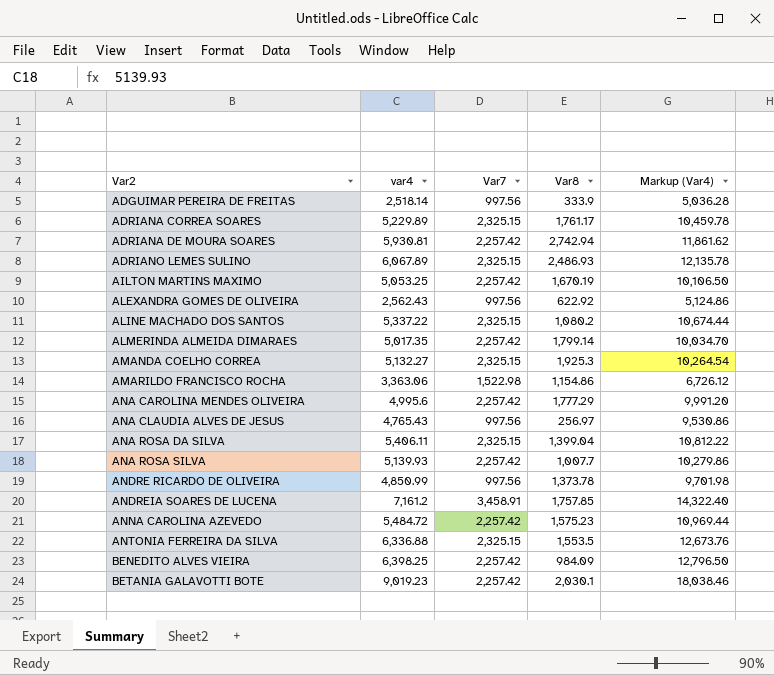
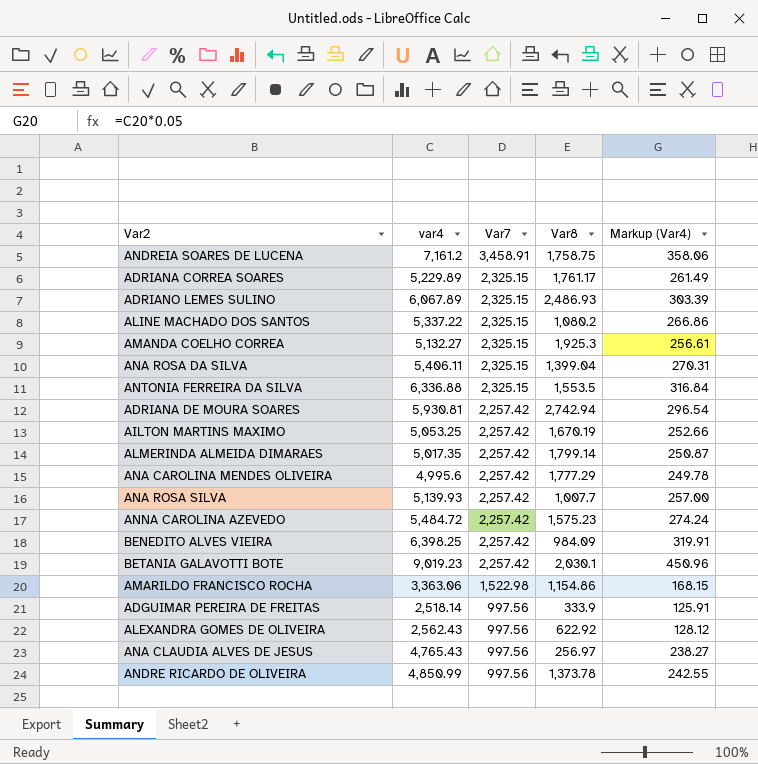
row order: Var2 ascending -> Var7 descending
column Markup (Var4) | formula: [var4] * 2 -> [var4] * 0.05
ANDREIA SOARES DE LUCENA | Var8: 1,757.85 -> 1,758.75

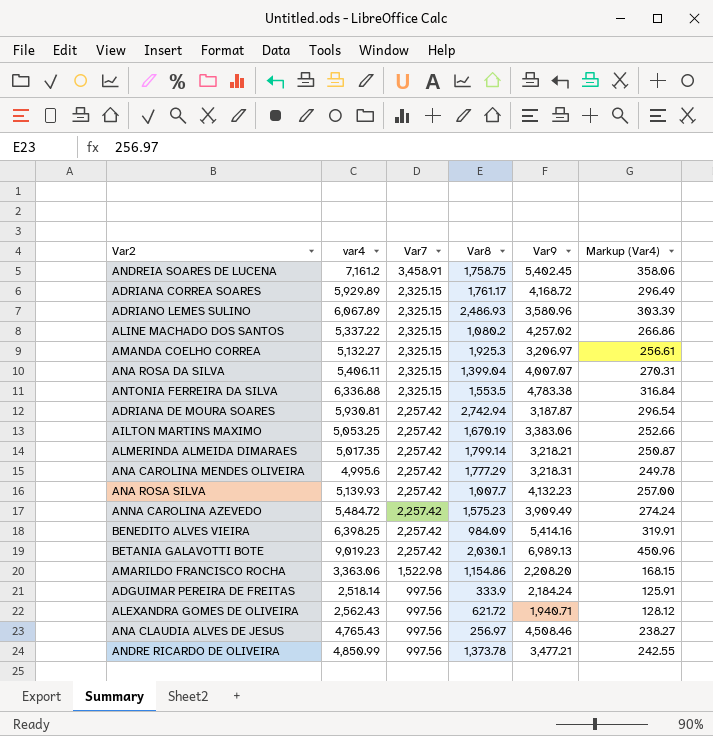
column Var9 | formula: none -> [var4] - [Var8]
ADRIANA CORREA SOARES | var4: 5,229.89 -> 5,929.89
ADRIANA CORREA SOARES | Markup (Var4): 261.49 -> 296.49
ALEXANDRA GOMES DE OLIVEIRA | Var8: 622.92 -> 621.72

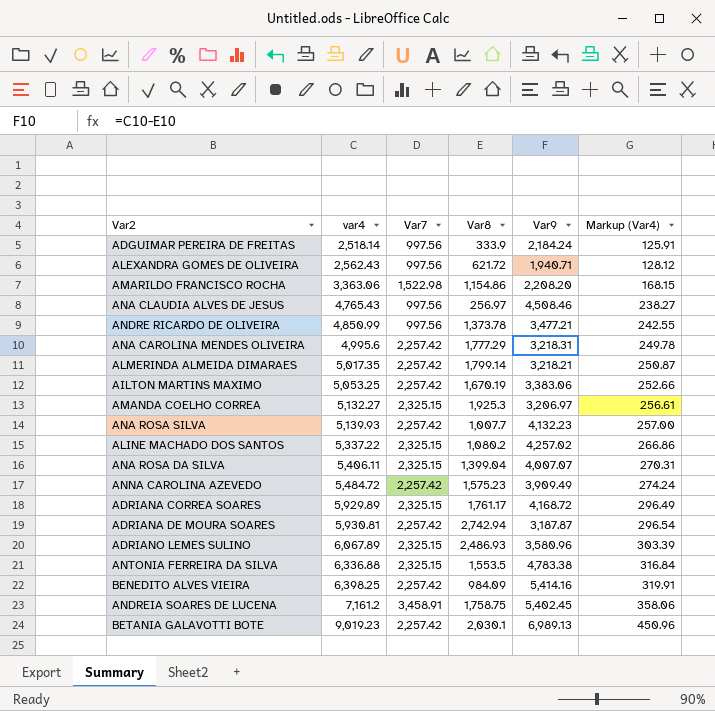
row order: Var7 descending -> var4 ascending

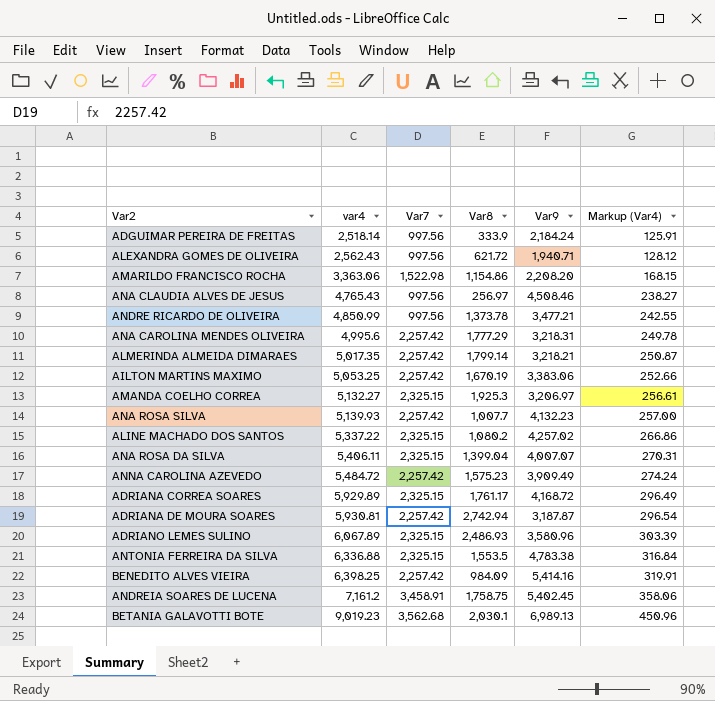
BETANIA GALAVOTTI BOTE | Var7: 2,257.42 -> 3,562.68

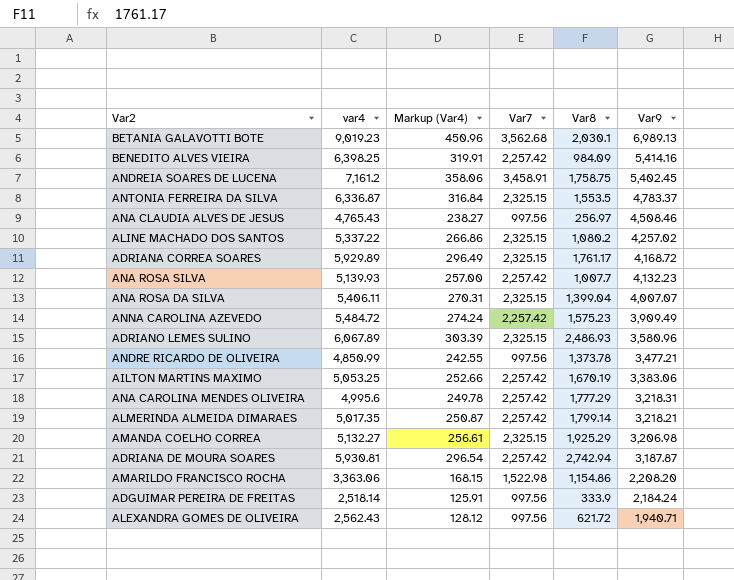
row order: var4 ascending -> Var9 descending
column Markup (Var4) | position: 6 -> 3
ANTONIA FERREIRA DA SILVA | var4: 6,336.88 -> 6,336.87
ANTONIA FERREIRA DA SILVA | Var9: 4,783.38 -> 4,783.37
AMANDA COELHO CORREA | Var8: 1,925.3 -> 1,925.29
AMANDA COELHO CORREA | Var9: 3,206.97 -> 3,206.98

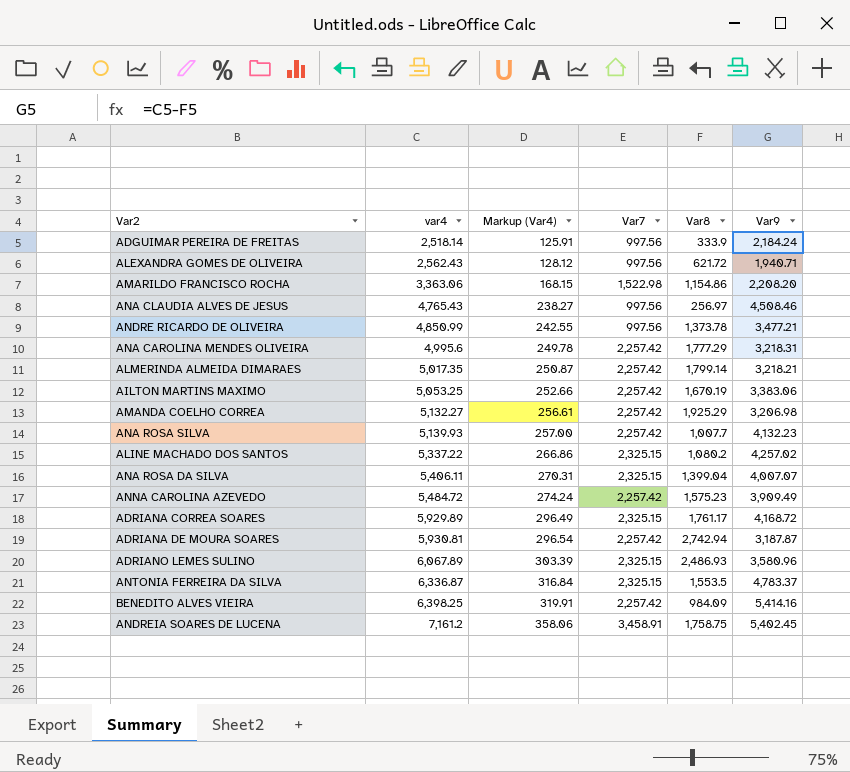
row order: Var9 descending -> var4 ascending
row BETANIA GALAVOTTI BOTE: 9,019.23 | 450.96 | 3,562.68 | 2,030.1 | 6,989.13 -> none
AMANDA COELHO CORREA | Var7: 2,325.15 -> 2,257.42

